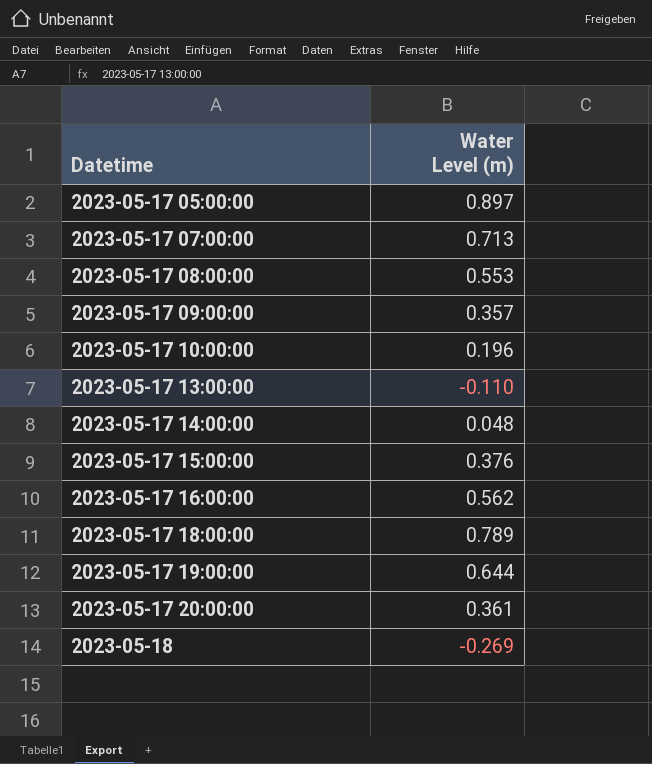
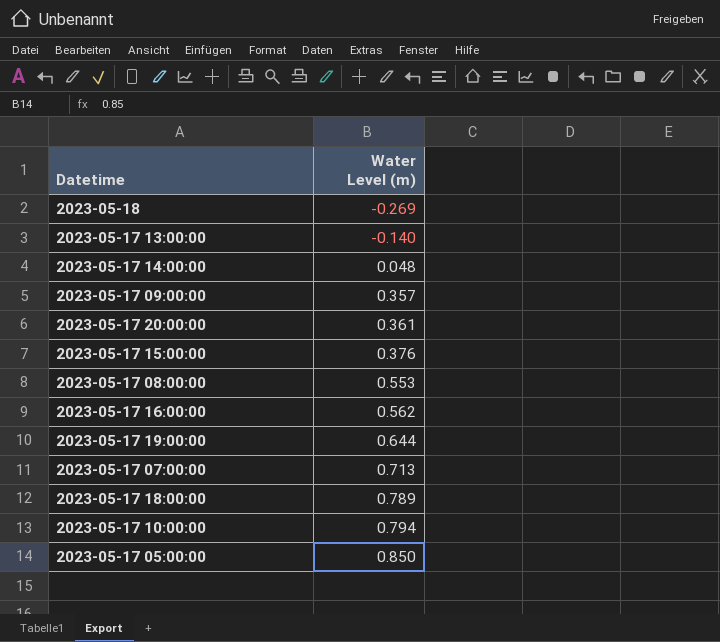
row order: Datetime ascending -> Water Level (m) ascending
2023-05-17 13:00:00 | Water Level (m): -0.110 -> -0.140
2023-05-17 10:00:00 | Water Level (m): 0.196 -> 0.794
2023-05-17 05:00:00 | Water Level (m): 0.897 -> 0.850

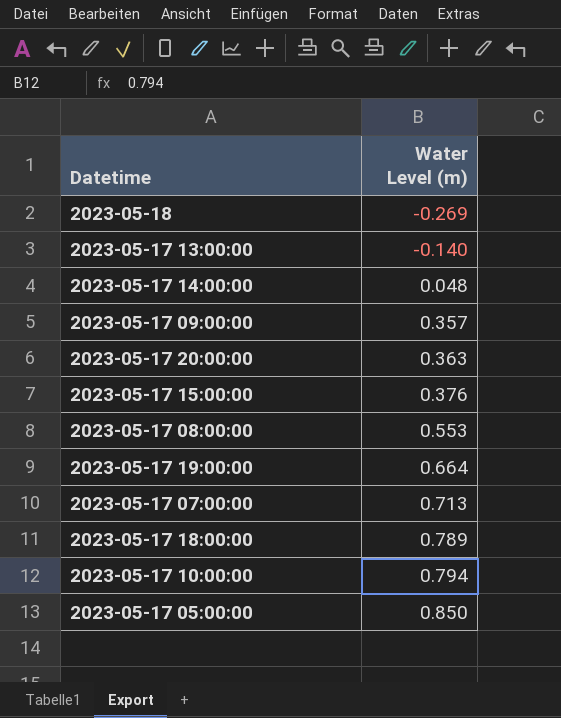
row 2023-05-17 16:00:00: 0.562 -> none
2023-05-17 20:00:00 | Water Level (m): 0.361 -> 0.363
2023-05-17 19:00:00 | Water Level (m): 0.644 -> 0.664

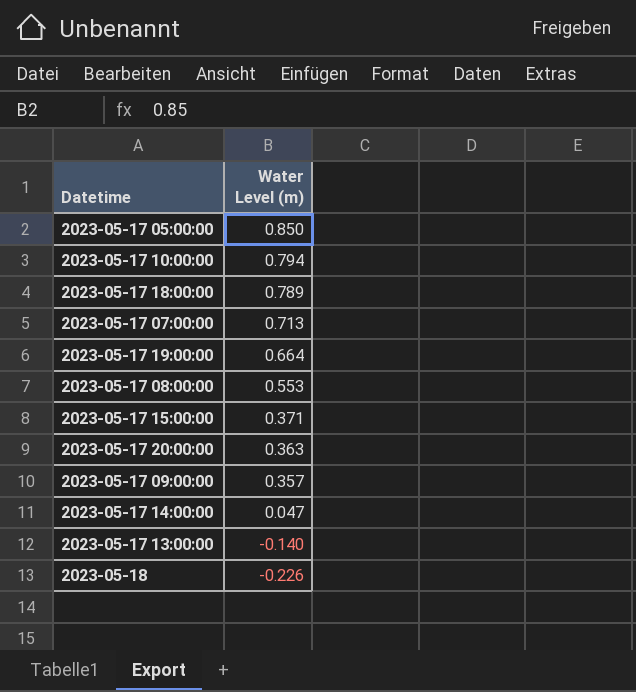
row order: Water Level (m) ascending -> Water Level (m) descending
2023-05-17 15:00:00 | Water Level (m): 0.376 -> 0.371
2023-05-17 14:00:00 | Water Level (m): 0.048 -> 0.047
2023-05-18 | Water Level (m): -0.269 -> -0.226

